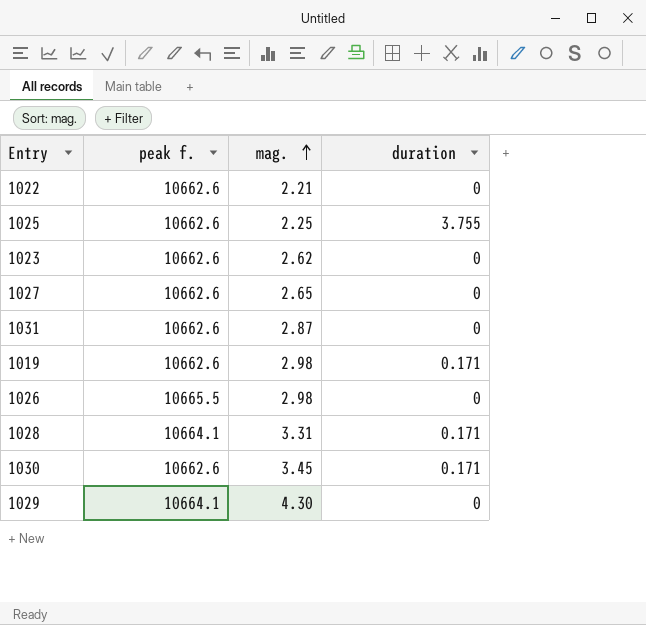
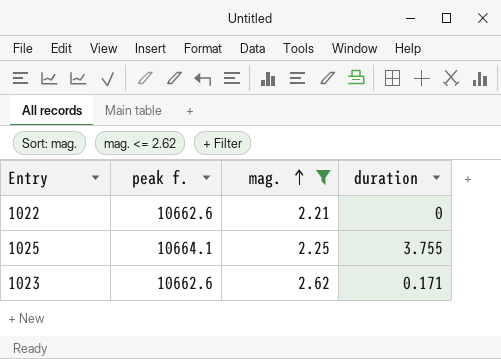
filter: none -> mag. <= 2.62
1025 | peak f.: 10662.6 -> 10664.1
1023 | duration: 0 -> 0.171

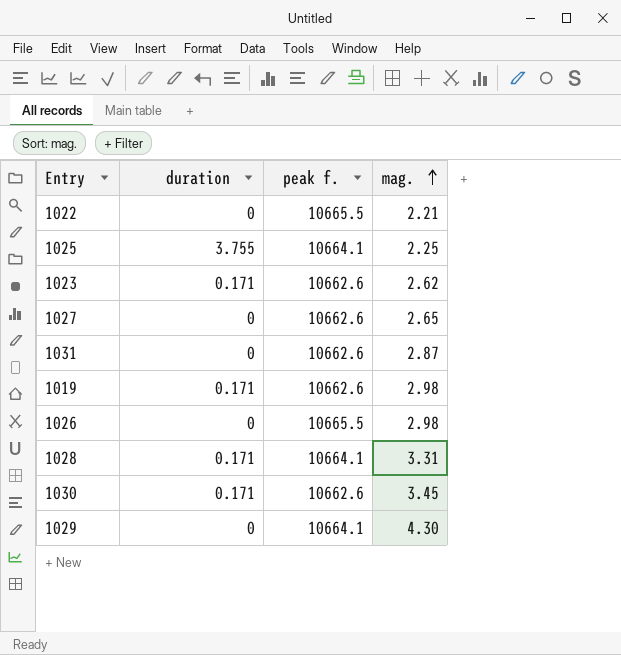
filter: mag. <= 2.62 -> none
column duration | position: 4 -> 2
1022 | peak f.: 10662.6 -> 10665.5

